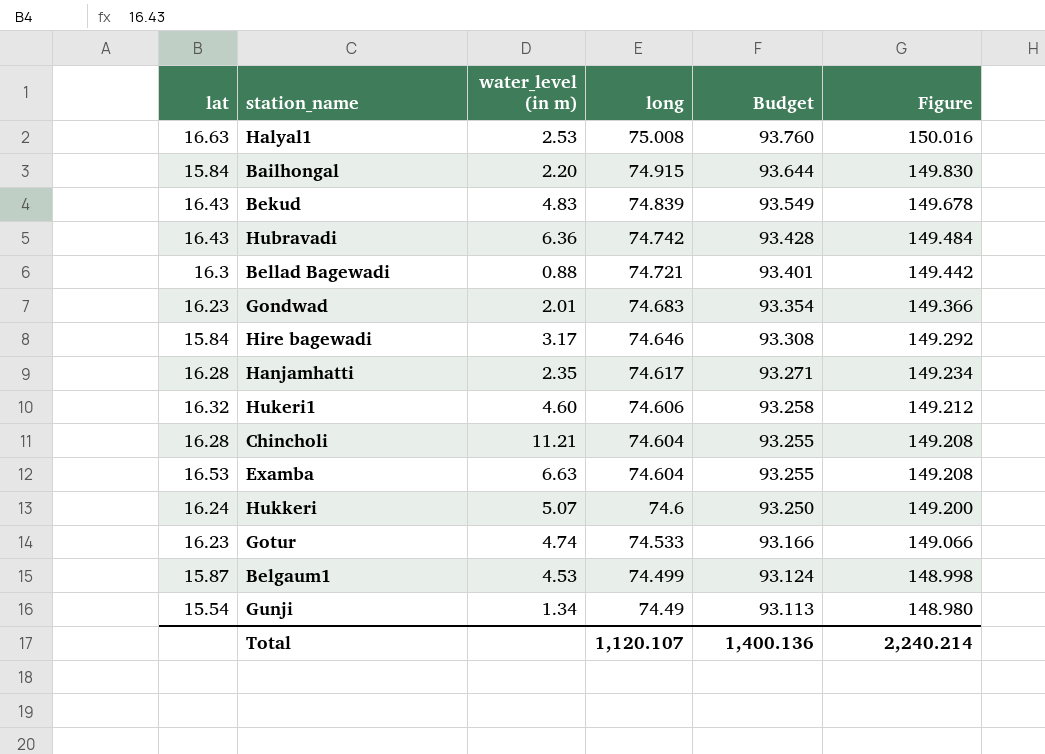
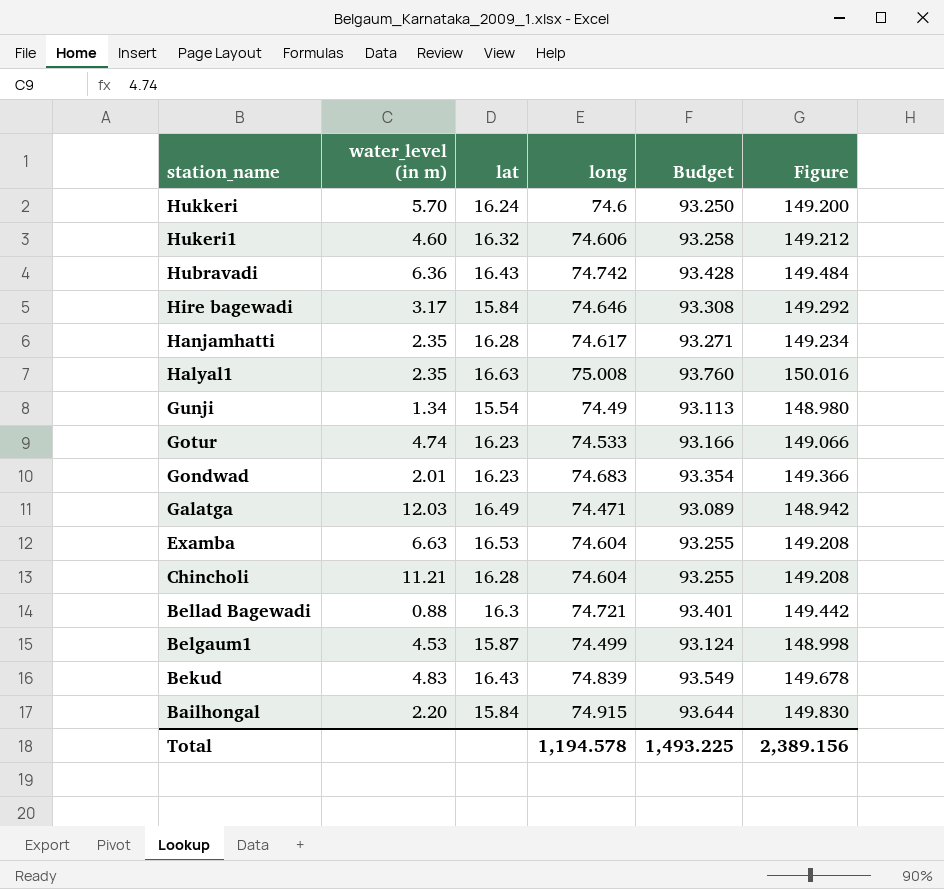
row order: long descending -> station_name descending
column lat | position: 1 -> 3
Hukkeri | water_level (in m): 5.07 -> 5.70
Halyal1 | water_level (in m): 2.53 -> 2.35
row Galatga: none -> 12.03 | 16.49 | 74.471 | 93.089 | 148.942
Total | long: 1,120.107 -> 1,194.578
Total | Budget: 1,400.136 -> 1,493.225
Total | Figure: 2,240.214 -> 2,389.156

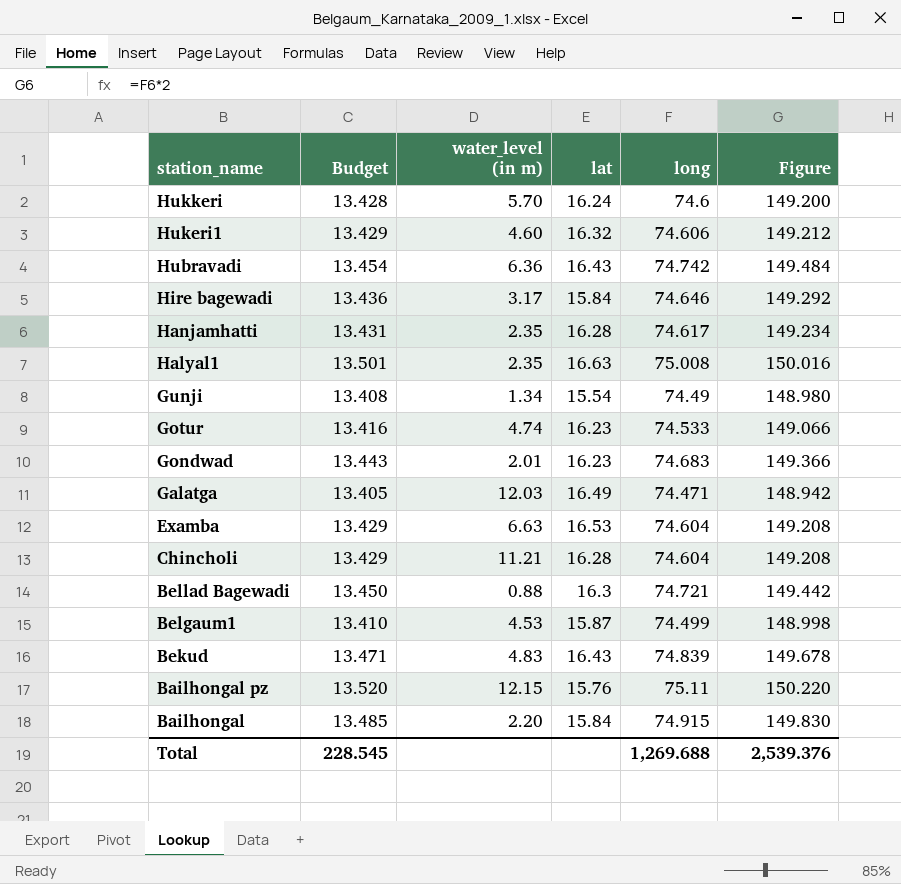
column Budget | formula: [long] * 1.25 -> [long] * 0.18
column Budget | position: 5 -> 2
row Bailhongal pz: none -> 13.520 | 12.15 | 15.76 | 75.11 | 150.220
Total | Budget: 1,493.225 -> 228.545
Total | long: 1,194.578 -> 1,269.688
Total | Figure: 2,389.156 -> 2,539.376

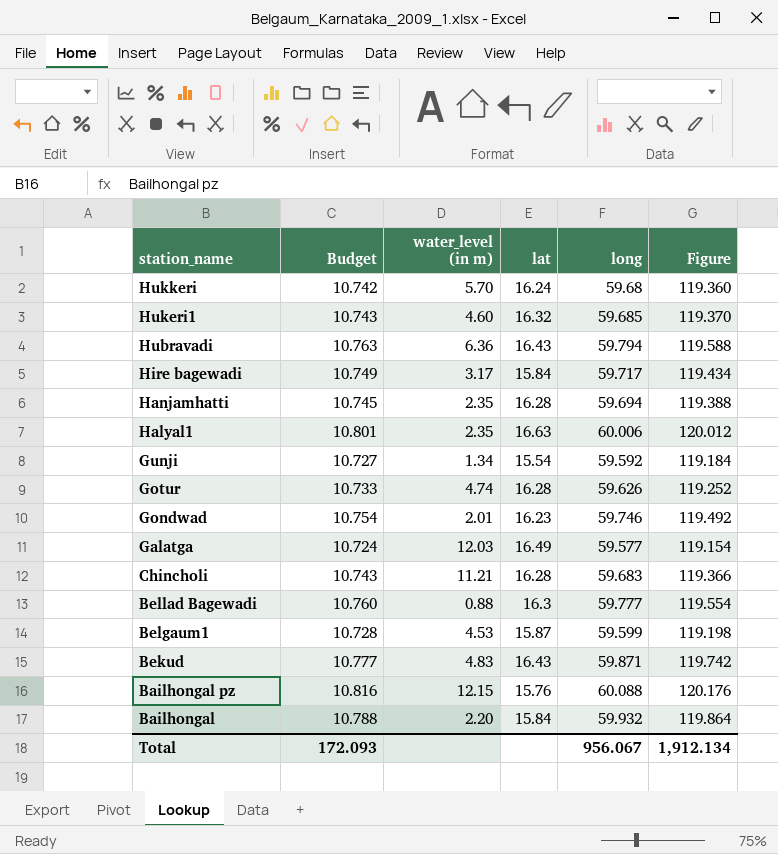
row Examba: 13.429 | 6.63 | 16.53 | 74.604 | 149.208 -> none
Hukkeri | Budget: 13.428 -> 10.742
Hukkeri | long: 74.6 -> 59.68
Hukkeri | Figure: 149.200 -> 119.360
Hukeri1 | Budget: 13.429 -> 10.743
Hukeri1 | long: 74.606 -> 59.685
Hukeri1 | Figure: 149.212 -> 119.370
Hubravadi | Budget: 13.454 -> 10.763
Hubravadi | long: 74.742 -> 59.794
Hubravadi | Figure: 149.484 -> 119.588
Hire bagewadi | Budget: 13.436 -> 10.749
Hire bagewadi | long: 74.646 -> 59.717
Hire bagewadi | Figure: 149.292 -> 119.434
Hanjamhatti | Budget: 13.431 -> 10.745
Hanjamhatti | long: 74.617 -> 59.694
Hanjamhatti | Figure: 149.234 -> 119.388
Halyal1 | Budget: 13.501 -> 10.801
Halyal1 | long: 75.008 -> 60.006
Halyal1 | Figure: 150.016 -> 120.012
Gunji | Budget: 13.408 -> 10.727
Gunji | long: 74.49 -> 59.592
Gunji | Figure: 148.980 -> 119.184
Gotur | Budget: 13.416 -> 10.733
Gotur | lat: 16.23 -> 16.28
Gotur | long: 74.533 -> 59.626
Gotur | Figure: 149.066 -> 119.252
Gondwad | Budget: 13.443 -> 10.754
Gondwad | long: 74.683 -> 59.746
Gondwad | Figure: 149.366 -> 119.492
Galatga | Budget: 13.405 -> 10.724
Galatga | long: 74.471 -> 59.577
Galatga | Figure: 148.942 -> 119.154
Chincholi | Budget: 13.429 -> 10.743
Chincholi | long: 74.604 -> 59.683
Chincholi | Figure: 149.208 -> 119.366
Bellad Bagewadi | Budget: 13.450 -> 10.760
Bellad Bagewadi | long: 74.721 -> 59.777
Bellad Bagewadi | Figure: 149.442 -> 119.554
Belgaum1 | Budget: 13.410 -> 10.728
Belgaum1 | long: 74.499 -> 59.599
Belgaum1 | Figure: 148.998 -> 119.198
Bekud | Budget: 13.471 -> 10.777
Bekud | long: 74.839 -> 59.871
Bekud | Figure: 149.678 -> 119.742
Bailhongal pz | Budget: 13.520 -> 10.816
Bailhongal pz | long: 75.11 -> 60.088
Bailhongal pz | Figure: 150.220 -> 120.176
Bailhongal | Budget: 13.485 -> 10.788
Bailhongal | long: 74.915 -> 59.932
Bailhongal | Figure: 149.830 -> 119.864
Total | Budget: 228.545 -> 172.093
Total | long: 1,269.688 -> 956.067
Total | Figure: 2,539.376 -> 1,912.134

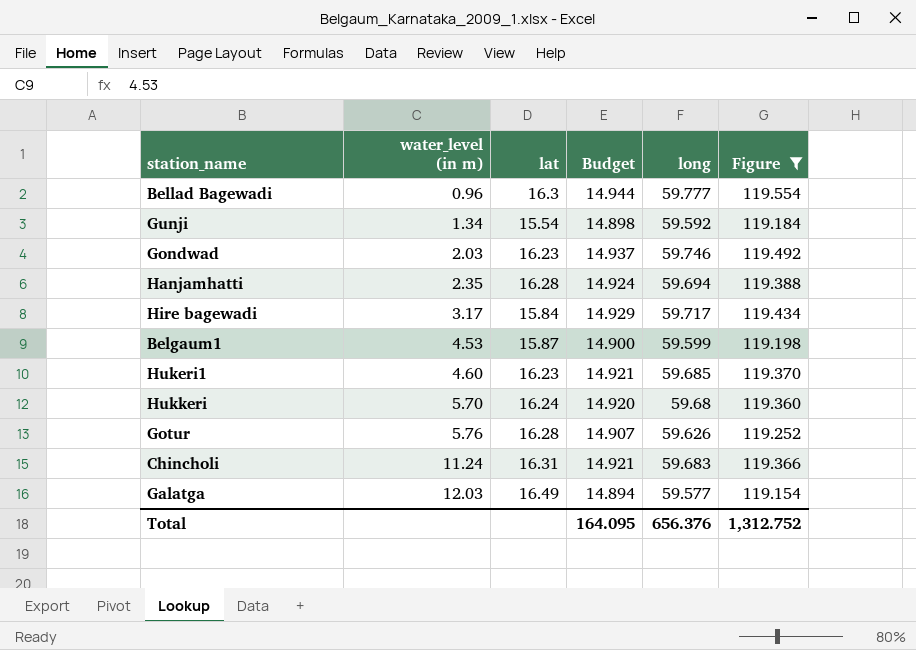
filter: none -> Figure <= 119.554
row order: station_name descending -> water_level (in m) ascending
column Budget | formula: [long] * 0.18 -> [long] * 0.25
column Budget | position: 2 -> 4
Bellad Bagewadi | water_level (in m): 0.88 -> 0.96
Gondwad | water_level (in m): 2.01 -> 2.03
Hukeri1 | lat: 16.32 -> 16.23
Gotur | water_level (in m): 4.74 -> 5.76
Chincholi | water_level (in m): 11.21 -> 11.24
Chincholi | lat: 16.28 -> 16.31
Total | Budget: 172.093 -> 164.095
Total | long: 956.067 -> 656.376
Total | Figure: 1,912.134 -> 1,312.752

